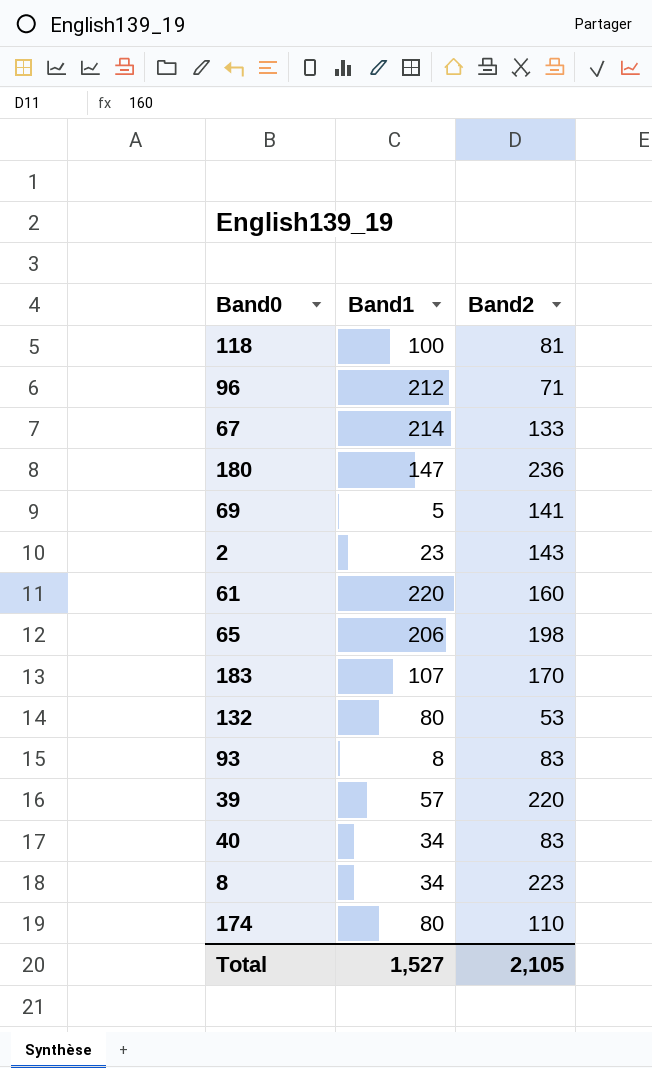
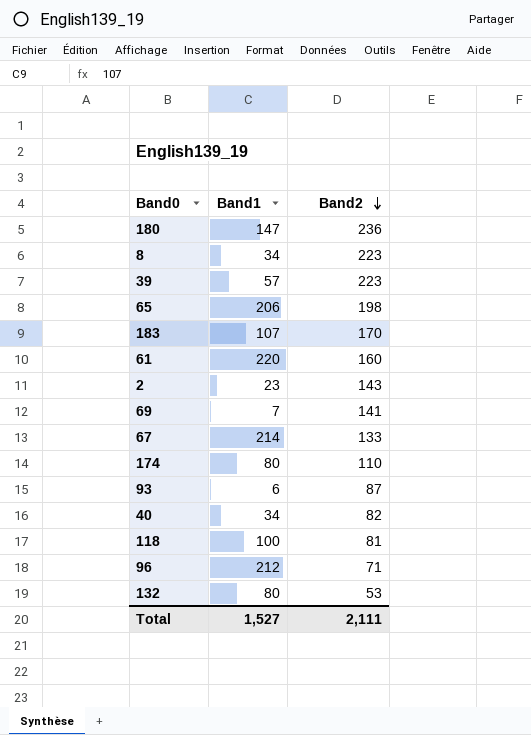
row order: none -> Band2 descending
39 | Band2: 220 -> 223
69 | Band1: 5 -> 7
93 | Band1: 8 -> 6
93 | Band2: 83 -> 87
40 | Band2: 83 -> 82
Total | Band2: 2,105 -> 2,111

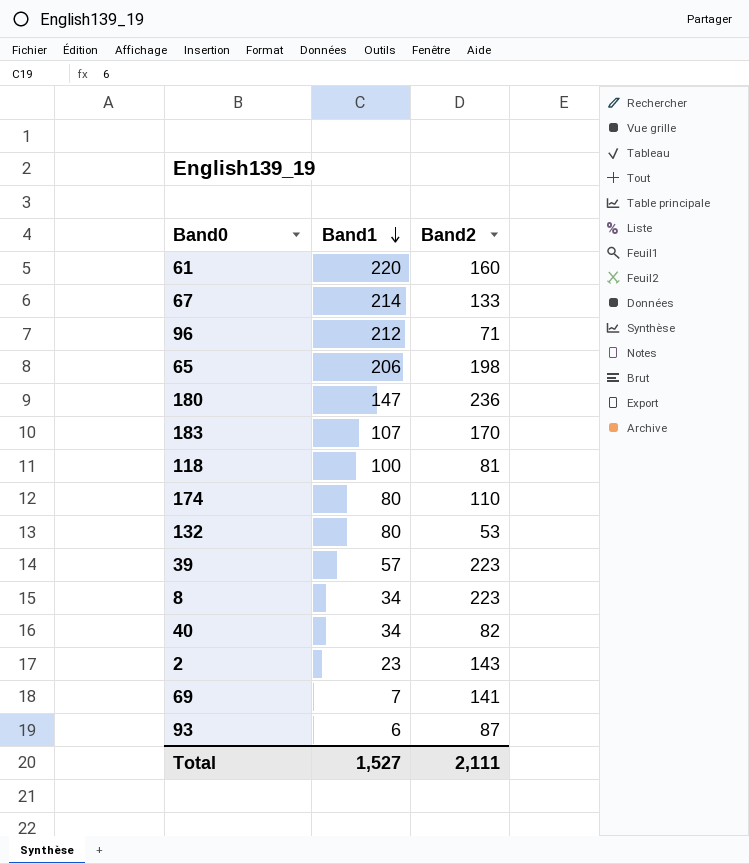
row order: Band2 descending -> Band1 descending

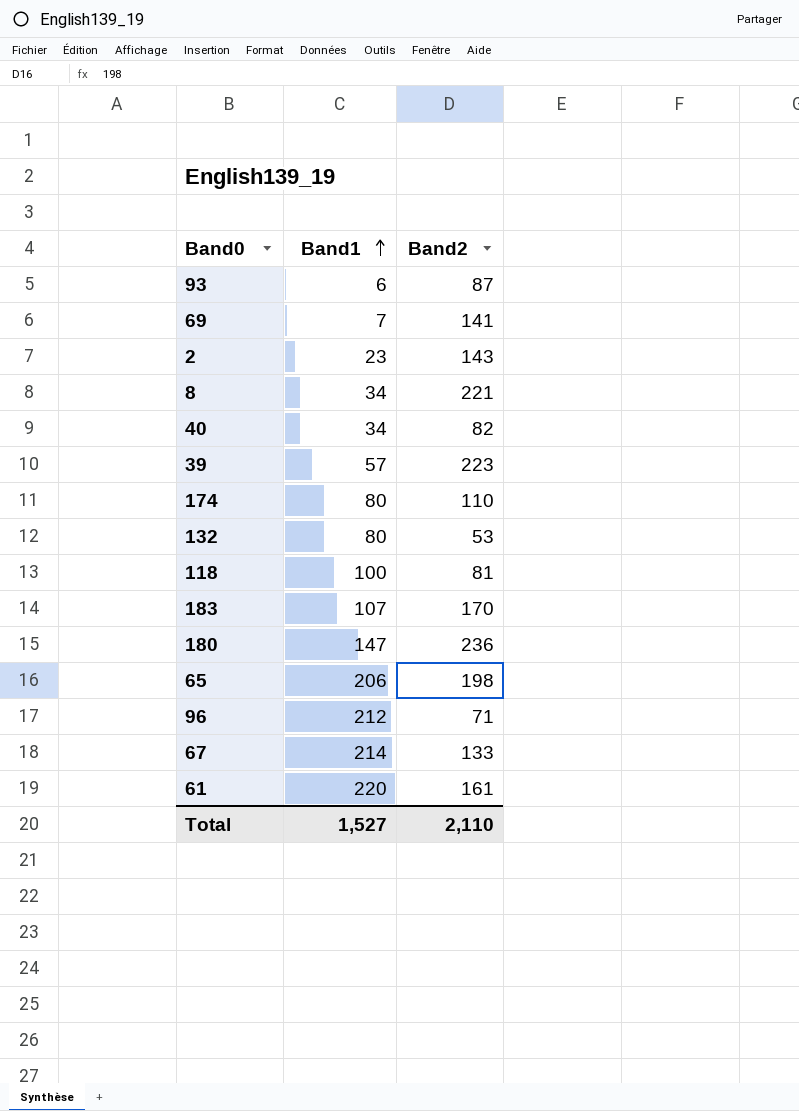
row order: Band1 descending -> Band1 ascending
8 | Band2: 223 -> 221
61 | Band2: 160 -> 161
Total | Band2: 2,111 -> 2,110

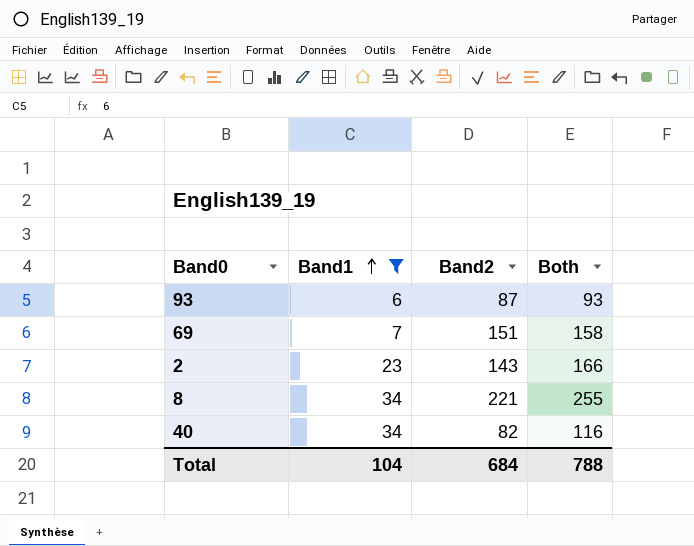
filter: none -> Band1 <= 34
column Both | formula: none -> [Band1] + [Band2]
69 | Band2: 141 -> 151
Total | Band1: 1,527 -> 104
Total | Band2: 2,110 -> 684

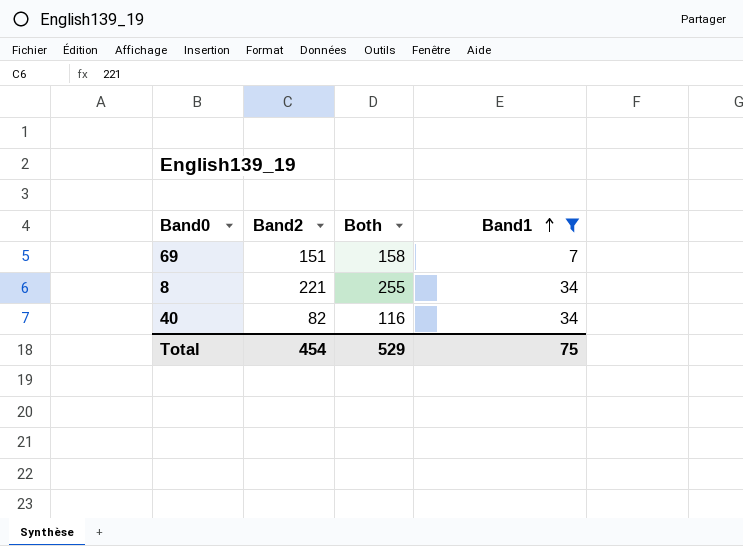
column Band1 | position: 2 -> 4
row 93: 6 | 87 | 93 -> none
row 2: 23 | 143 | 166 -> none
Total | Band2: 684 -> 454
Total | Both: 788 -> 529
Total | Band1: 104 -> 75

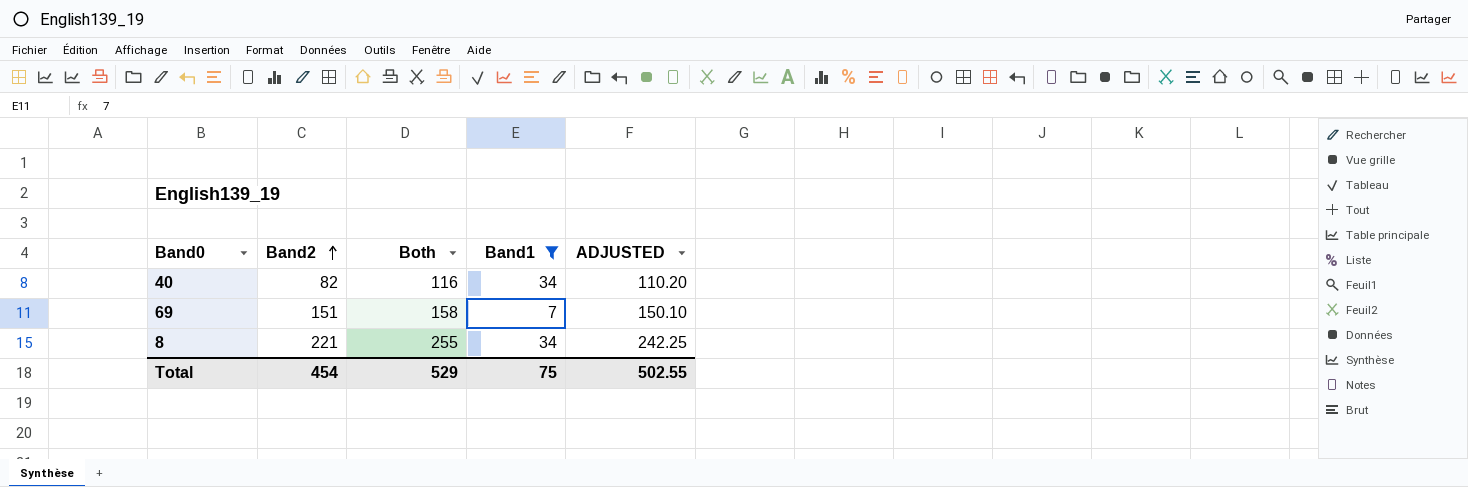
row order: Band1 ascending -> Band2 ascending
column ADJUSTED | formula: none -> [Both] * 0.95

